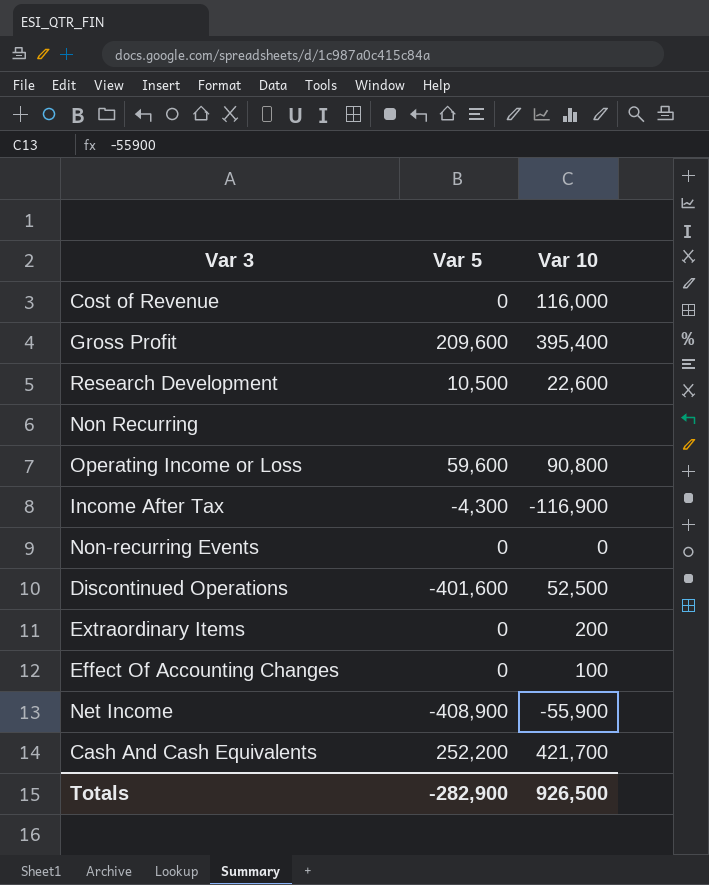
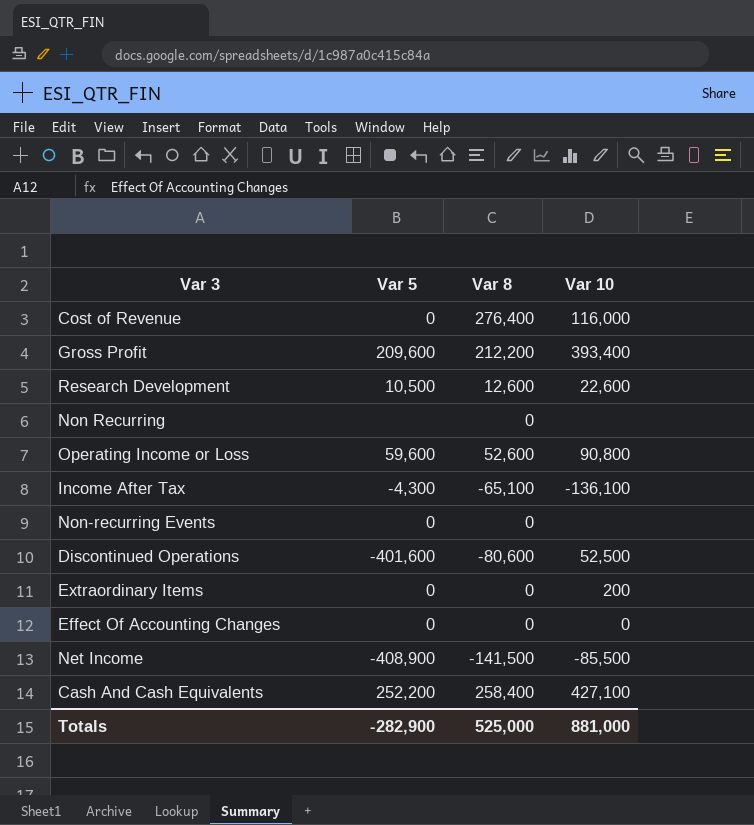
column Var 8 | position: none -> 3
Gross Profit | Var 10: 395,400 -> 393,400
Income After Tax | Var 10: -116,900 -> -136,100
Non-recurring Events | Var 10: 0 -> none
Effect Of Accounting Changes | Var 10: 100 -> 0
Net Income | Var 10: -55,900 -> -85,500
Cash And Cash Equivalents | Var 10: 421,700 -> 427,100
Totals | Var 10: 926,500 -> 881,000

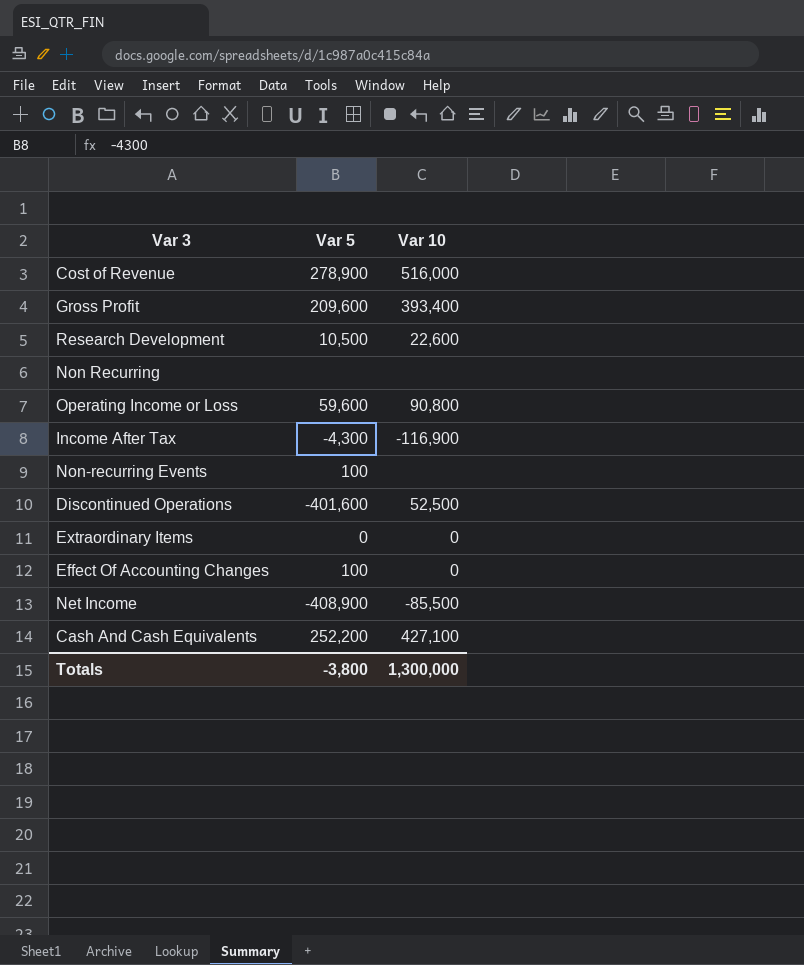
column Var 8 | position: 3 -> none
Cost of Revenue | Var 5: 0 -> 278,900
Cost of Revenue | Var 10: 116,000 -> 516,000
Income After Tax | Var 10: -136,100 -> -116,900
Non-recurring Events | Var 5: 0 -> 100
Extraordinary Items | Var 10: 200 -> 0
Effect Of Accounting Changes | Var 5: 0 -> 100
Totals | Var 5: -282,900 -> -3,800
Totals | Var 10: 881,000 -> 1,300,000

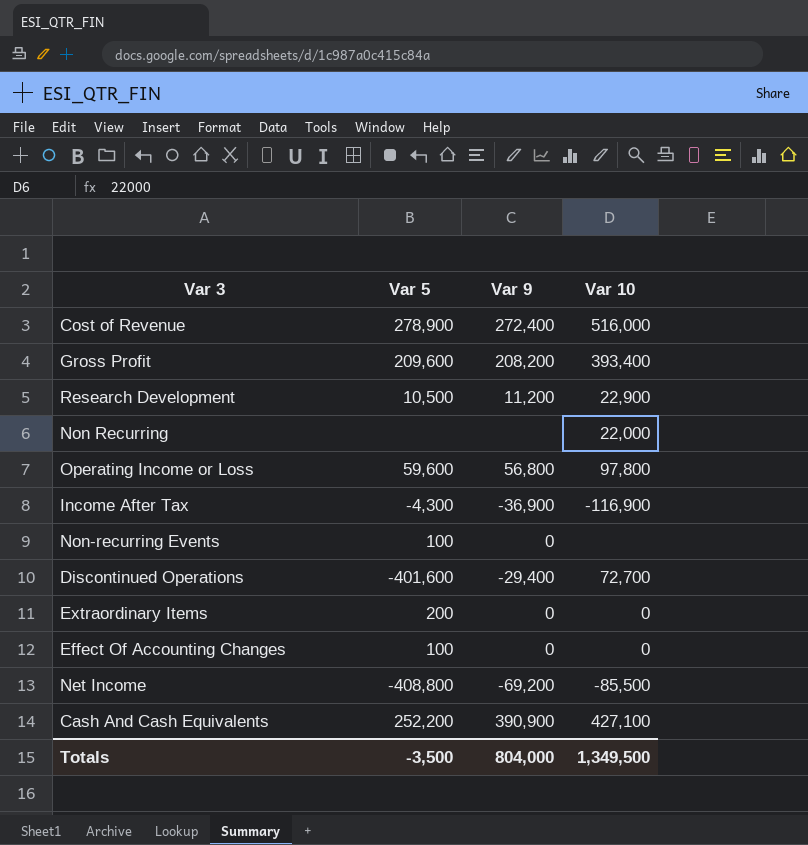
column Var 9 | position: none -> 3
Research Development | Var 10: 22,600 -> 22,900
Non Recurring | Var 10: none -> 22,000
Operating Income or Loss | Var 10: 90,800 -> 97,800
Discontinued Operations | Var 10: 52,500 -> 72,700
Extraordinary Items | Var 5: 0 -> 200
Net Income | Var 5: -408,900 -> -408,800
Totals | Var 5: -3,800 -> -3,500
Totals | Var 10: 1,300,000 -> 1,349,500

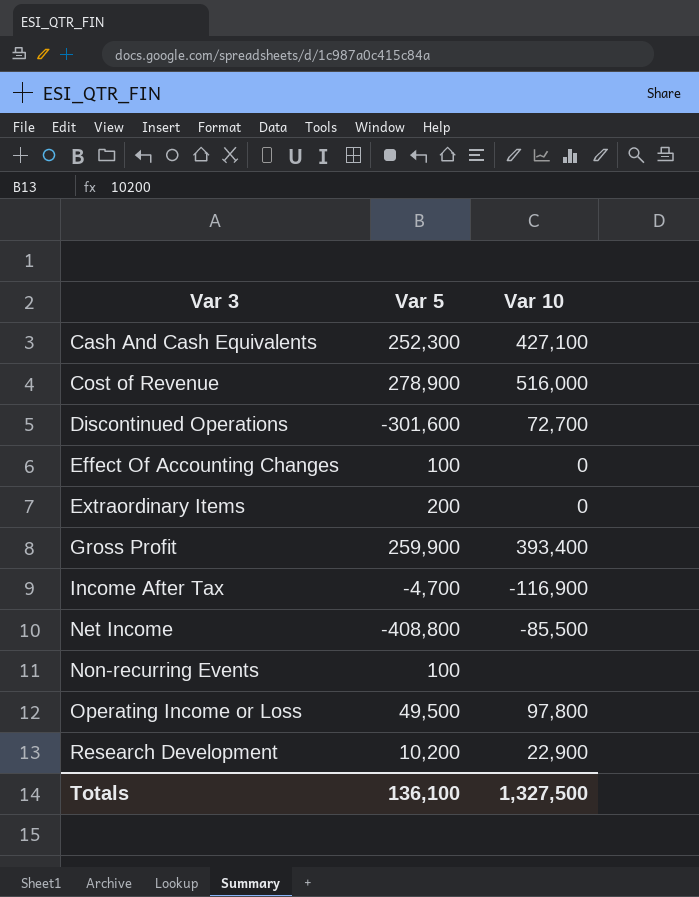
row order: none -> Var 3 ascending
column Var 9 | position: 3 -> none
row Non Recurring: none | none | 22,000 -> none
Cash And Cash Equivalents | Var 5: 252,200 -> 252,300
Discontinued Operations | Var 5: -401,600 -> -301,600
Gross Profit | Var 5: 209,600 -> 259,900
Income After Tax | Var 5: -4,300 -> -4,700
Operating Income or Loss | Var 5: 59,600 -> 49,500
Research Development | Var 5: 10,500 -> 10,200
Totals | Var 5: -3,500 -> 136,100
Totals | Var 10: 1,349,500 -> 1,327,500

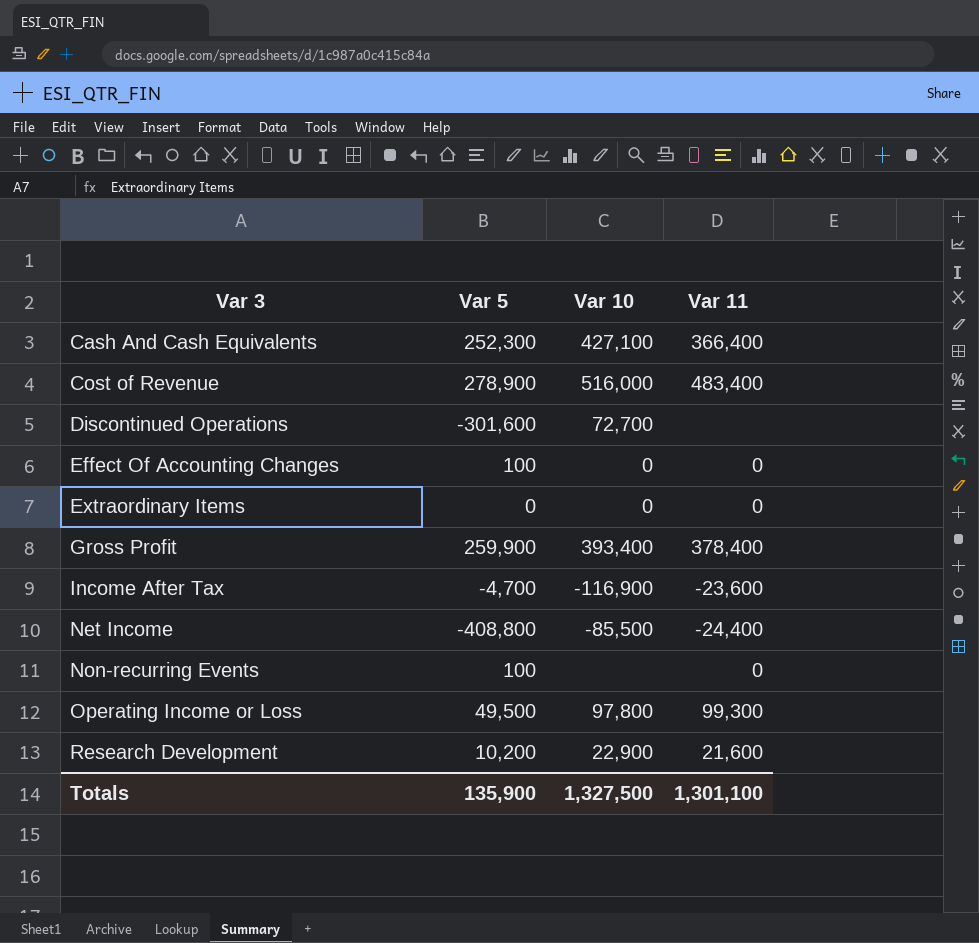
column Var 11 | position: none -> 4
Extraordinary Items | Var 5: 200 -> 0
Totals | Var 5: 136,100 -> 135,900

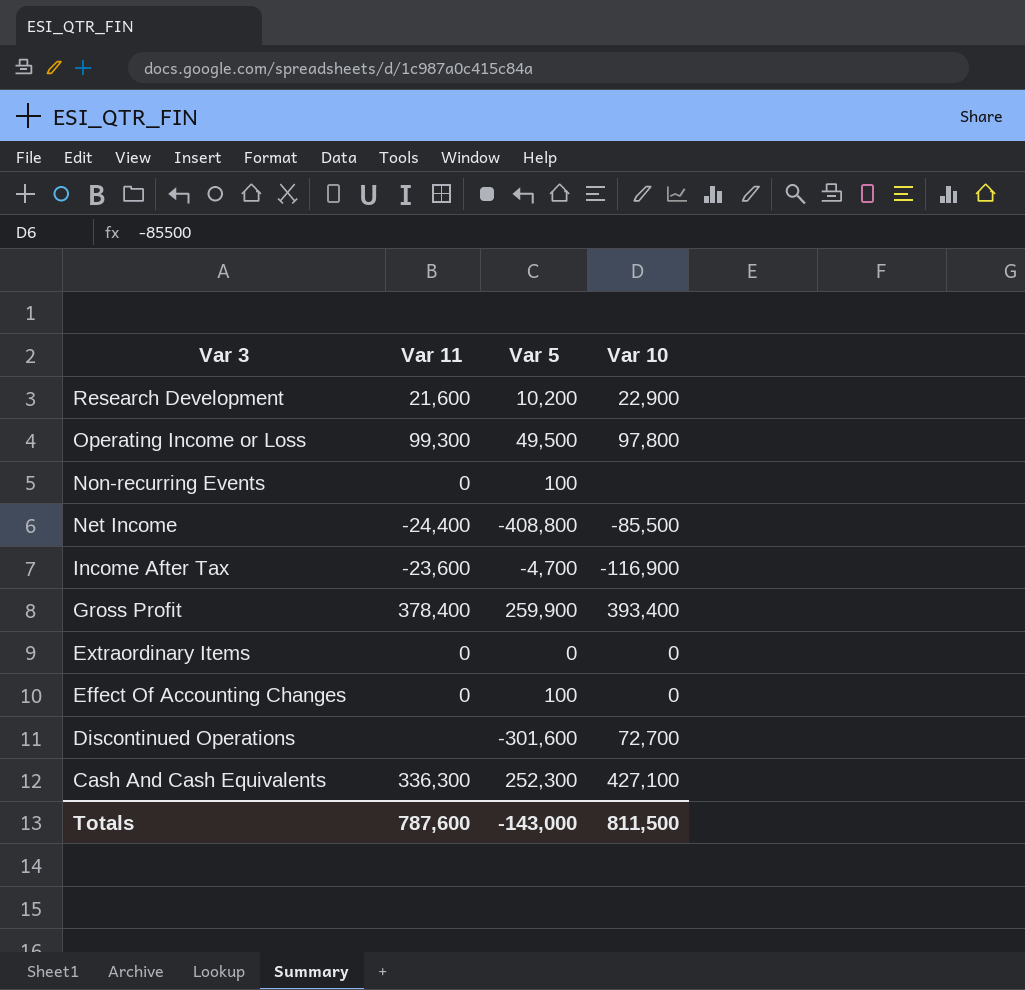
row order: Var 3 ascending -> Var 3 descending
column Var 11 | position: 4 -> 2
row Cost of Revenue: 278,900 | 516,000 | 483,400 -> none
Cash And Cash Equivalents | Var 11: 366,400 -> 336,300
Totals | Var 11: 1,301,100 -> 787,600
Totals | Var 5: 135,900 -> -143,000
Totals | Var 10: 1,327,500 -> 811,500

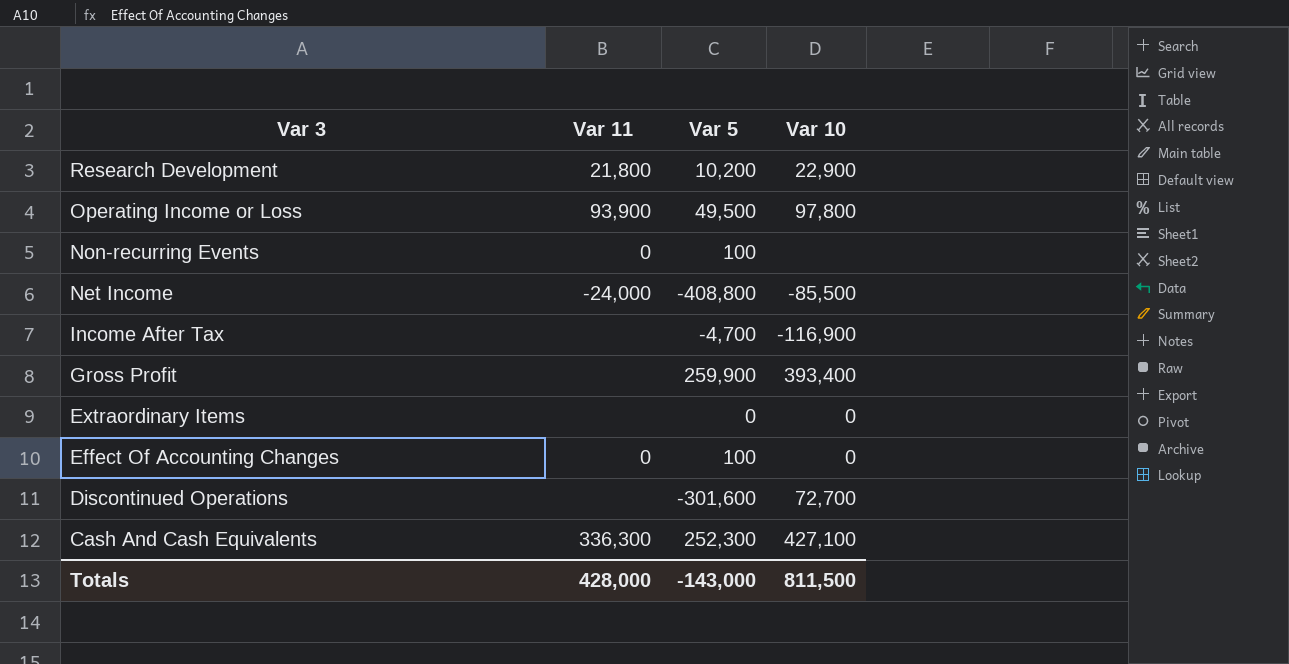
Research Development | Var 11: 21,600 -> 21,800
Operating Income or Loss | Var 11: 99,300 -> 93,900
Net Income | Var 11: -24,400 -> -24,000
Income After Tax | Var 11: -23,600 -> none
Gross Profit | Var 11: 378,400 -> none
Extraordinary Items | Var 11: 0 -> none
Totals | Var 11: 787,600 -> 428,000

